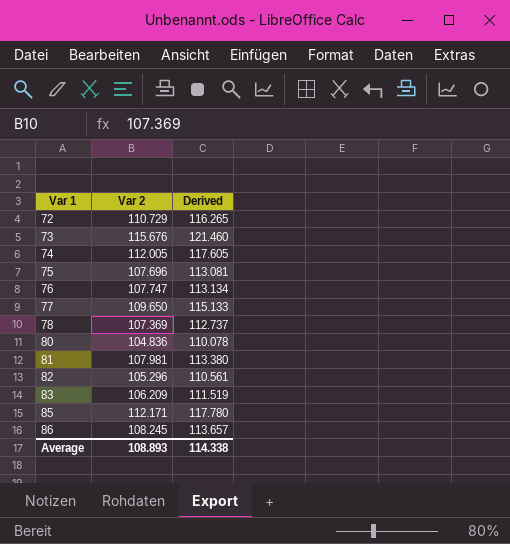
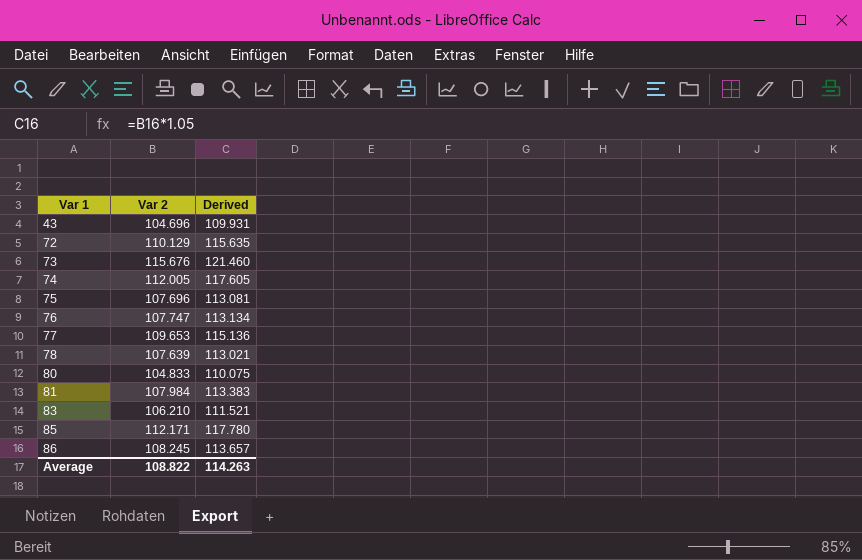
row 82: 105.296 | 110.561 -> none
row 43: none -> 104.696 | 109.931
72 | Var 2: 110.729 -> 110.129
72 | Derived: 116.265 -> 115.635
77 | Var 2: 109.650 -> 109.653
77 | Derived: 115.133 -> 115.136
78 | Var 2: 107.369 -> 107.639
78 | Derived: 112.737 -> 113.021
80 | Var 2: 104.836 -> 104.833
80 | Derived: 110.078 -> 110.075
81 | Var 2: 107.981 -> 107.984
81 | Derived: 113.380 -> 113.383
83 | Var 2: 106.209 -> 106.210
83 | Derived: 111.519 -> 111.521
Average | Var 2: 108.893 -> 108.822
Average | Derived: 114.338 -> 114.263

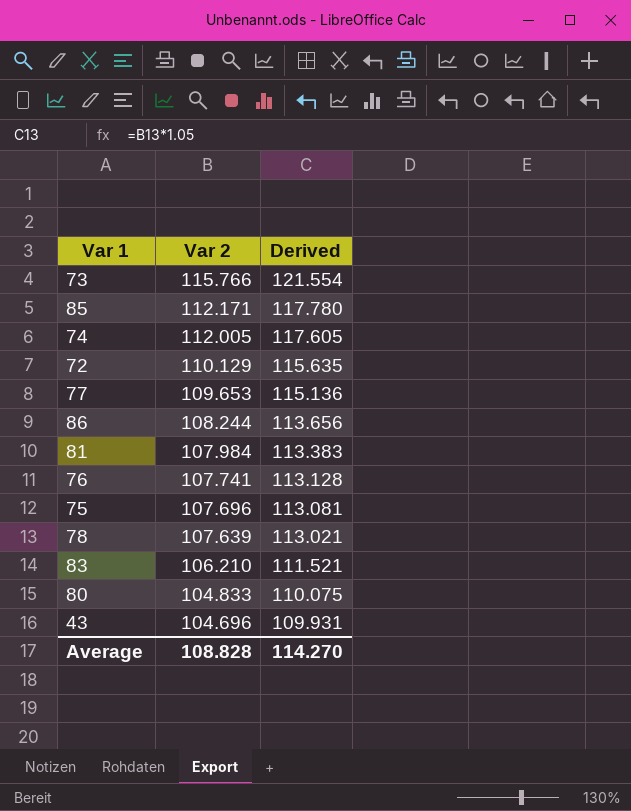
row order: Var 1 ascending -> Var 2 descending
73 | Var 2: 115.676 -> 115.766
73 | Derived: 121.460 -> 121.554
86 | Var 2: 108.245 -> 108.244
86 | Derived: 113.657 -> 113.656
76 | Var 2: 107.747 -> 107.741
76 | Derived: 113.134 -> 113.128
Average | Var 2: 108.822 -> 108.828
Average | Derived: 114.263 -> 114.270

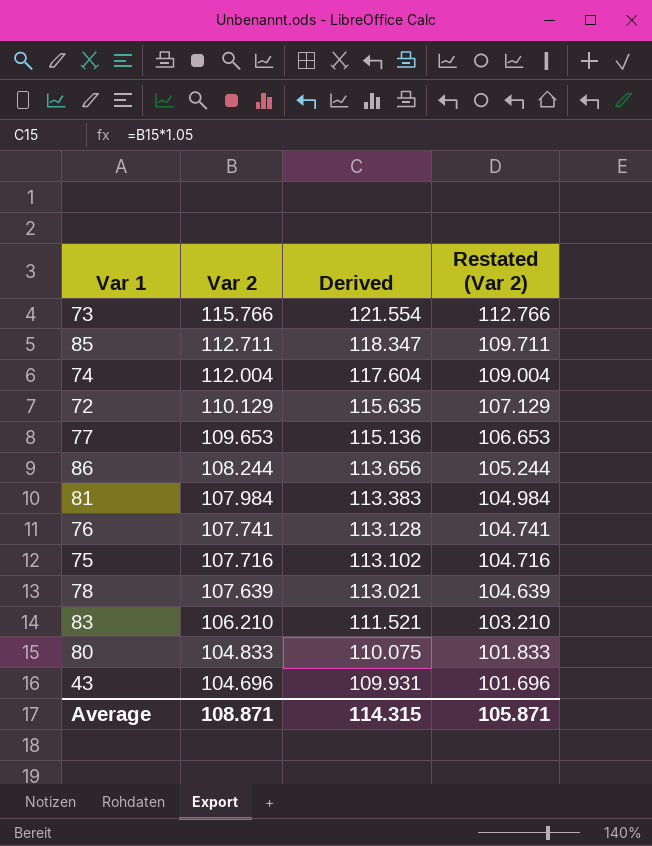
column Restated (Var 2) | formula: none -> [Var 2] - 3
85 | Var 2: 112.171 -> 112.711
85 | Derived: 117.780 -> 118.347
74 | Var 2: 112.005 -> 112.004
74 | Derived: 117.605 -> 117.604
75 | Var 2: 107.696 -> 107.716
75 | Derived: 113.081 -> 113.102
Average | Var 2: 108.828 -> 108.871
Average | Derived: 114.270 -> 114.315

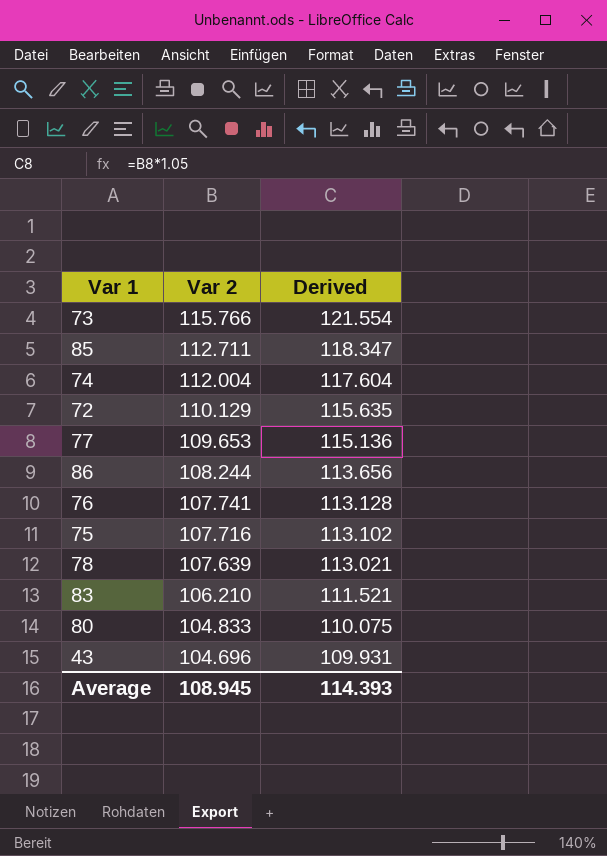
column Restated (Var 2) | formula: [Var 2] - 3 -> none
row 81: 107.984 | 113.383 | 104.984 -> none
Average | Var 2: 108.871 -> 108.945
Average | Derived: 114.315 -> 114.393

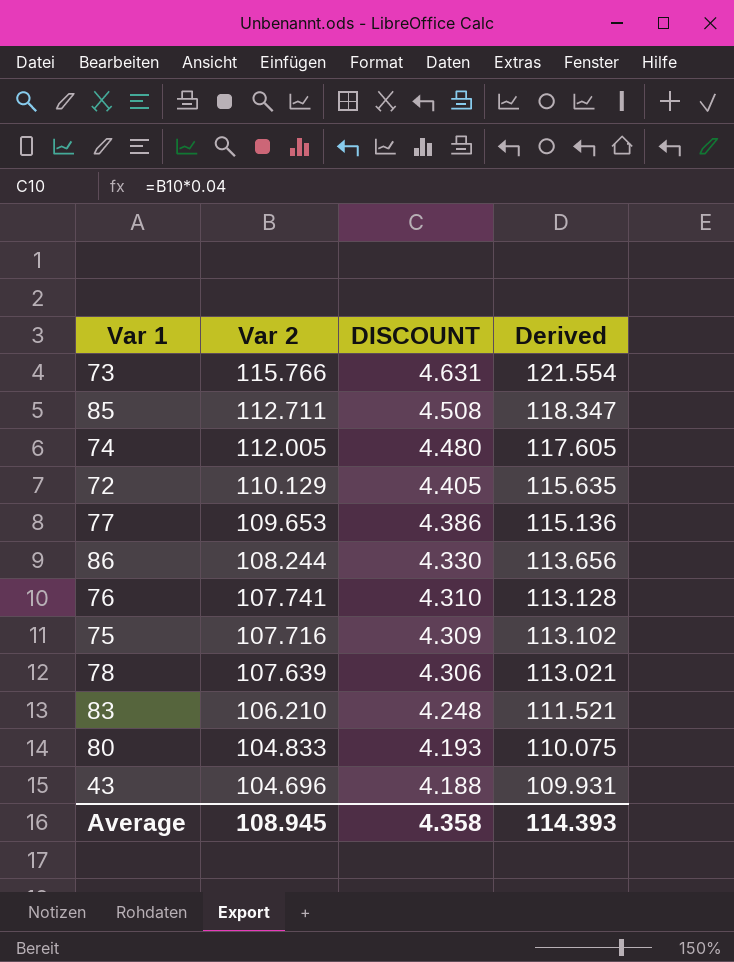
column DISCOUNT | formula: none -> [Var 2] * 0.04
74 | Var 2: 112.004 -> 112.005
74 | Derived: 117.604 -> 117.605

